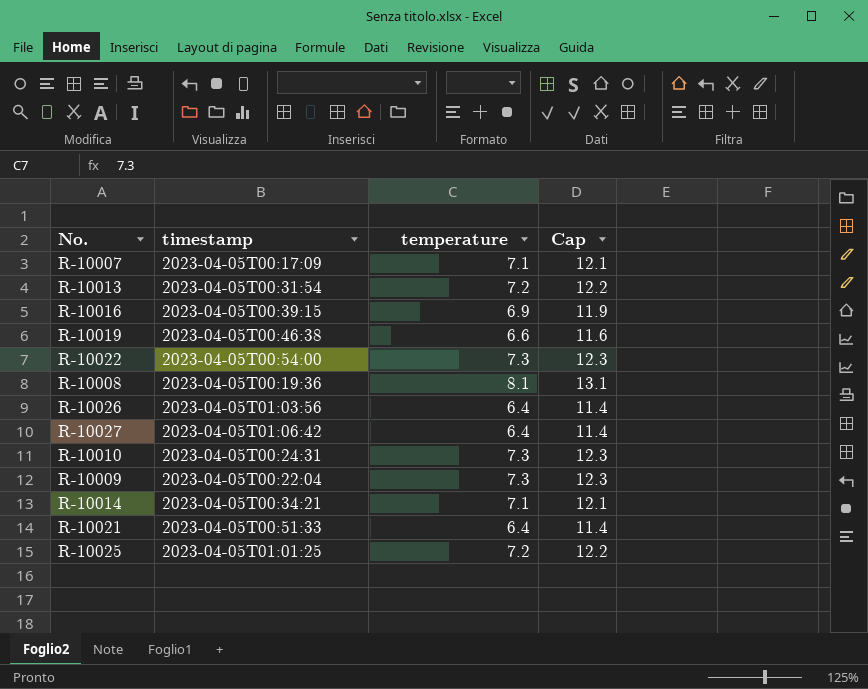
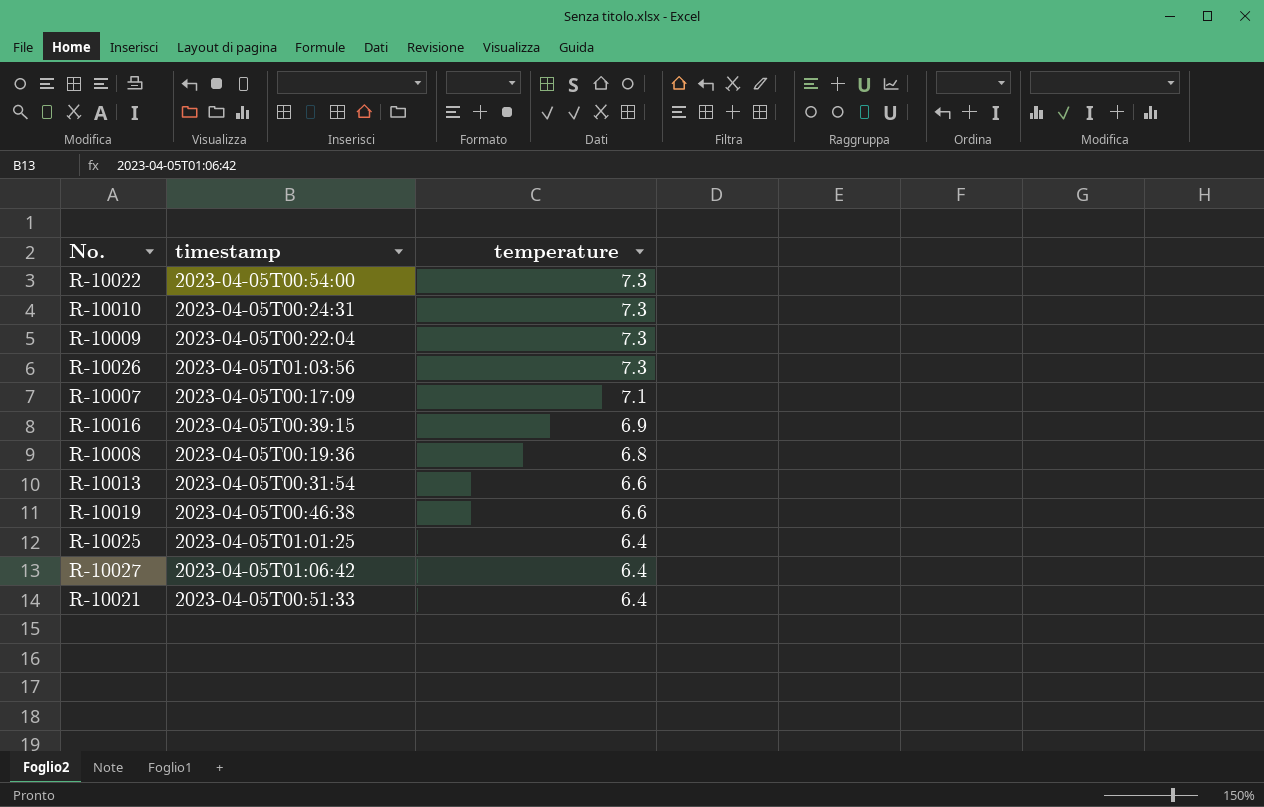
row order: none -> temperature descending
column Cap | formula: [temperature] + 5 -> none
row R-10014: 2023-04-05T00:34:21 | 7.1 | 12.1 -> none
R-10026 | temperature: 6.4 -> 7.3
R-10008 | temperature: 8.1 -> 6.8
R-10013 | temperature: 7.2 -> 6.6
R-10025 | temperature: 7.2 -> 6.4

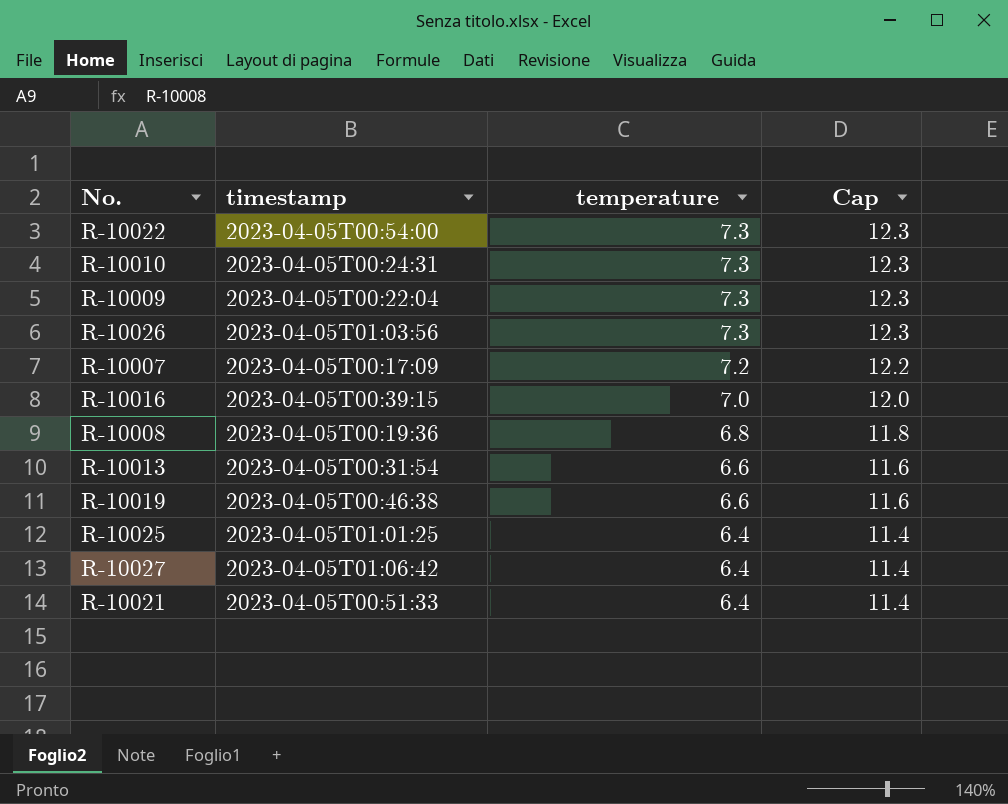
column Cap | formula: none -> [temperature] + 5
R-10007 | temperature: 7.1 -> 7.2
R-10016 | temperature: 6.9 -> 7.0

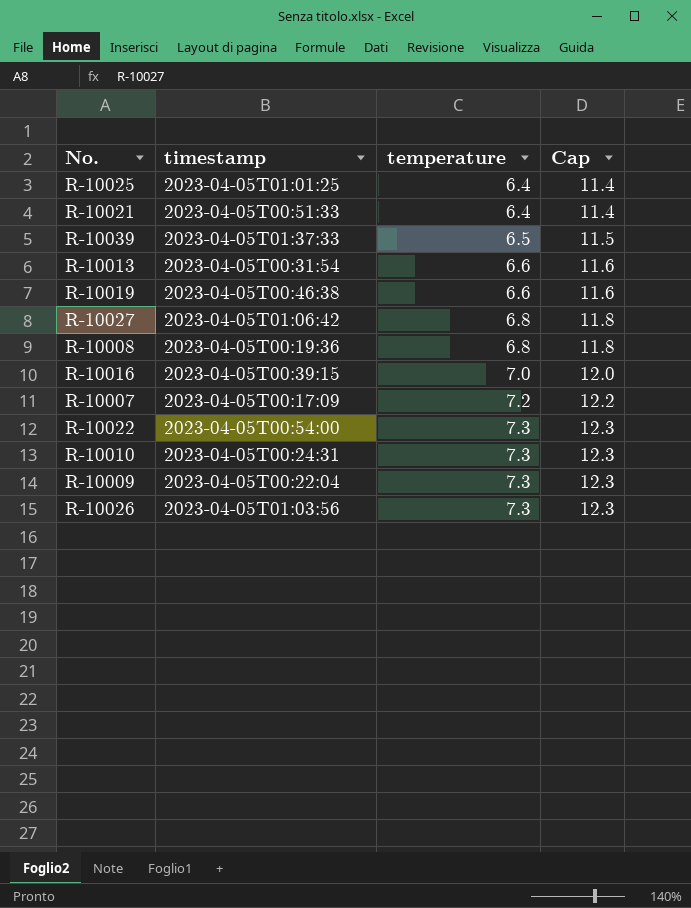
row order: temperature descending -> temperature ascending
row R-10039: none -> 2023-04-05T01:37:33 | 6.5 | 11.5
R-10027 | temperature: 6.4 -> 6.8
R-10027 | Cap: 11.4 -> 11.8

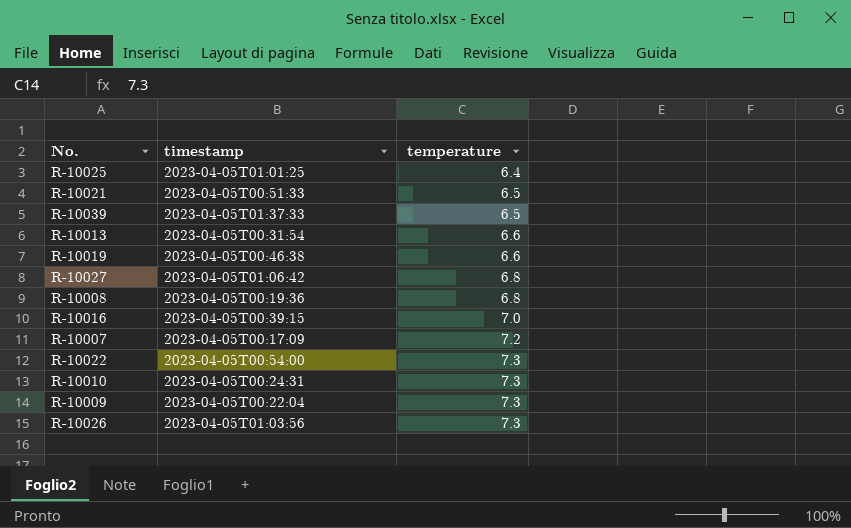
column Cap | formula: [temperature] + 5 -> none
R-10021 | temperature: 6.4 -> 6.5

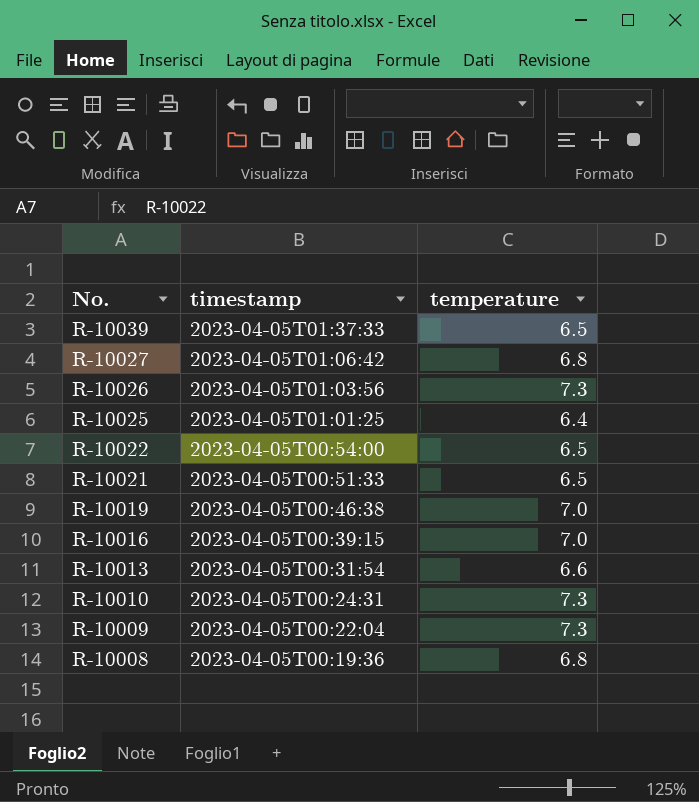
row order: temperature ascending -> No. descending
row R-10007: 2023-04-05T00:17:09 | 7.2 -> none
R-10022 | temperature: 7.3 -> 6.5
R-10019 | temperature: 6.6 -> 7.0

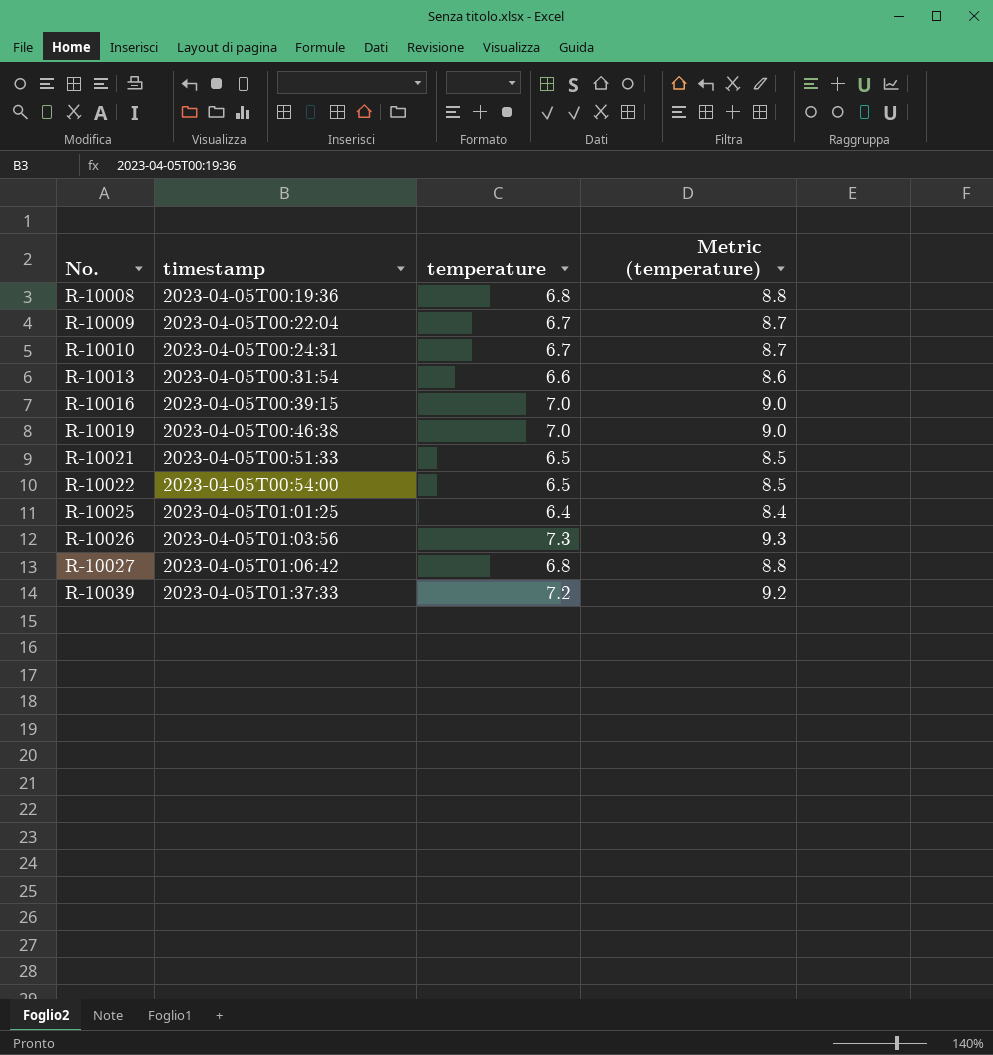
row order: No. descending -> No. ascending
column Metric (temperature) | formula: none -> [temperature] + 2
R-10009 | temperature: 7.3 -> 6.7
R-10010 | temperature: 7.3 -> 6.7
R-10039 | temperature: 6.5 -> 7.2

